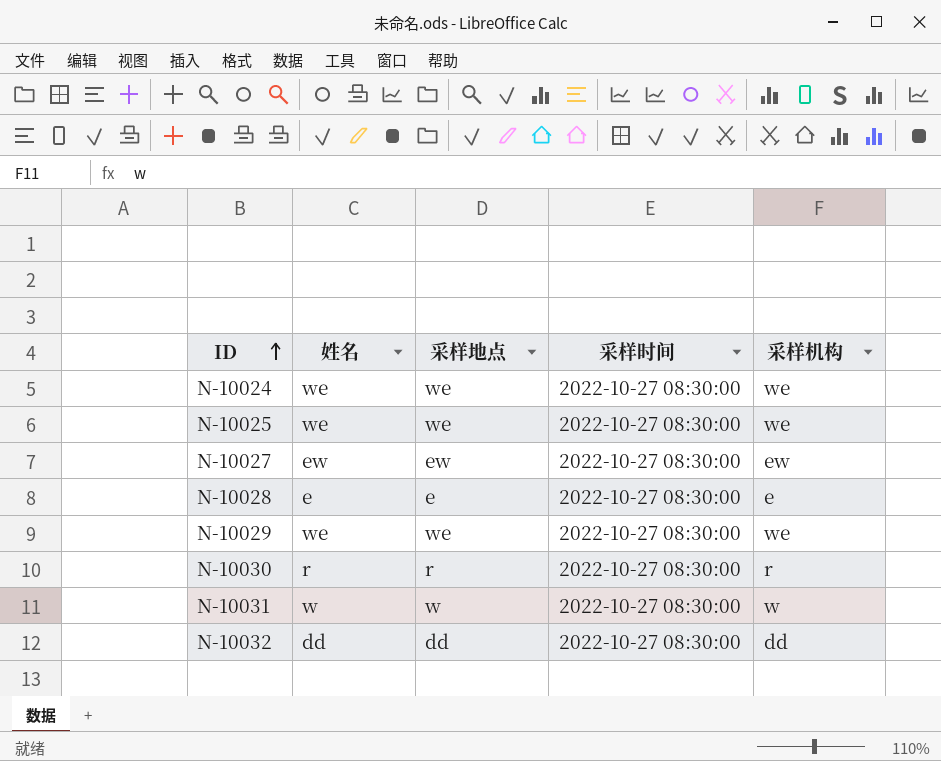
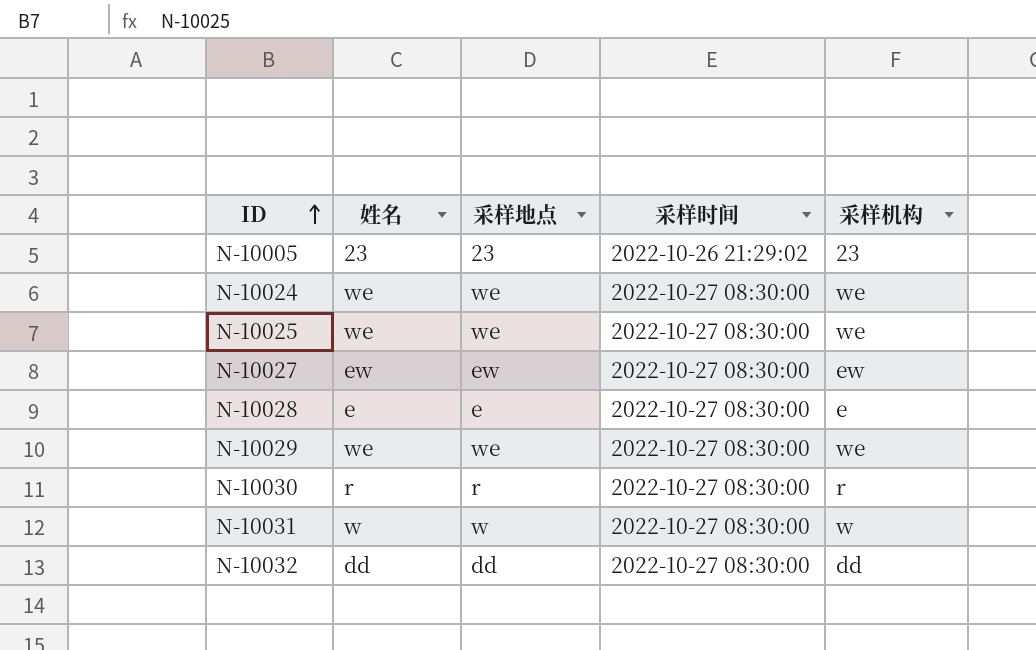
row N-10005: none -> 23 | 23 | 2022-10-26 21:29:02 | 23

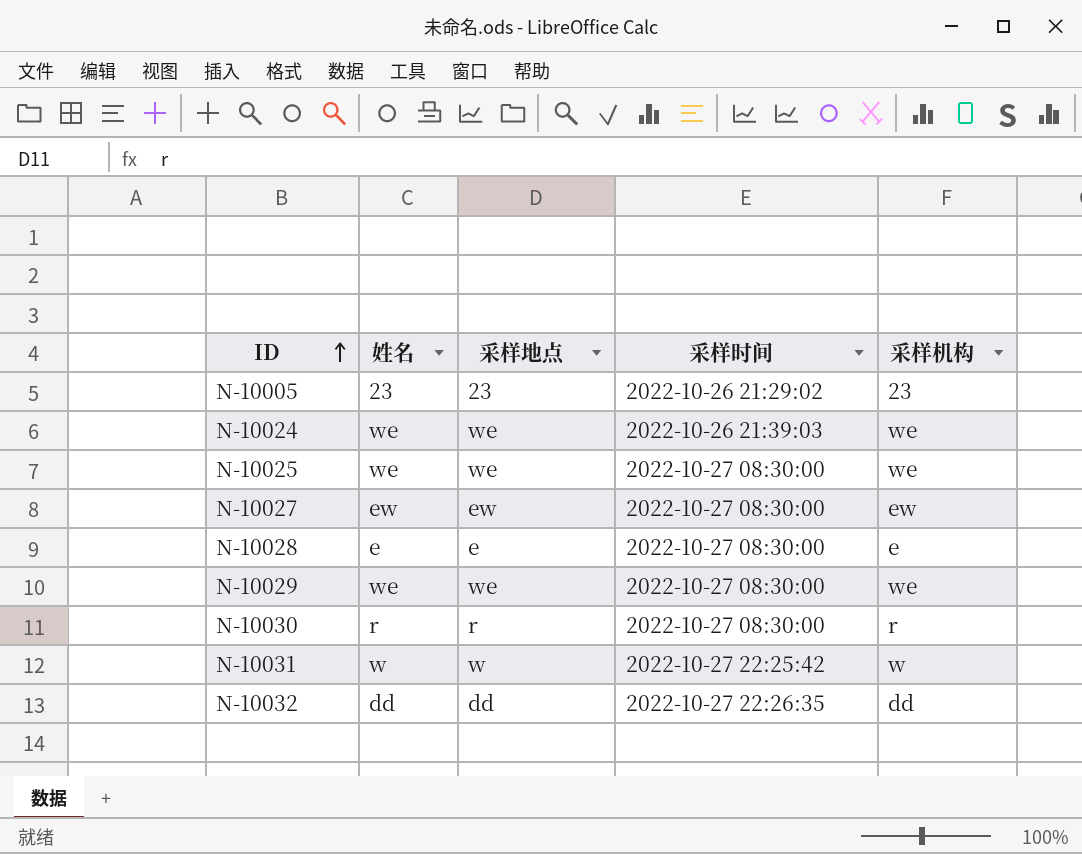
N-10024 | 采样时间: 2022-10-27 08:30:00 -> 2022-10-26 21:39:03
N-10031 | 采样时间: 2022-10-27 08:30:00 -> 2022-10-27 22:25:42
N-10032 | 采样时间: 2022-10-27 08:30:00 -> 2022-10-27 22:26:35

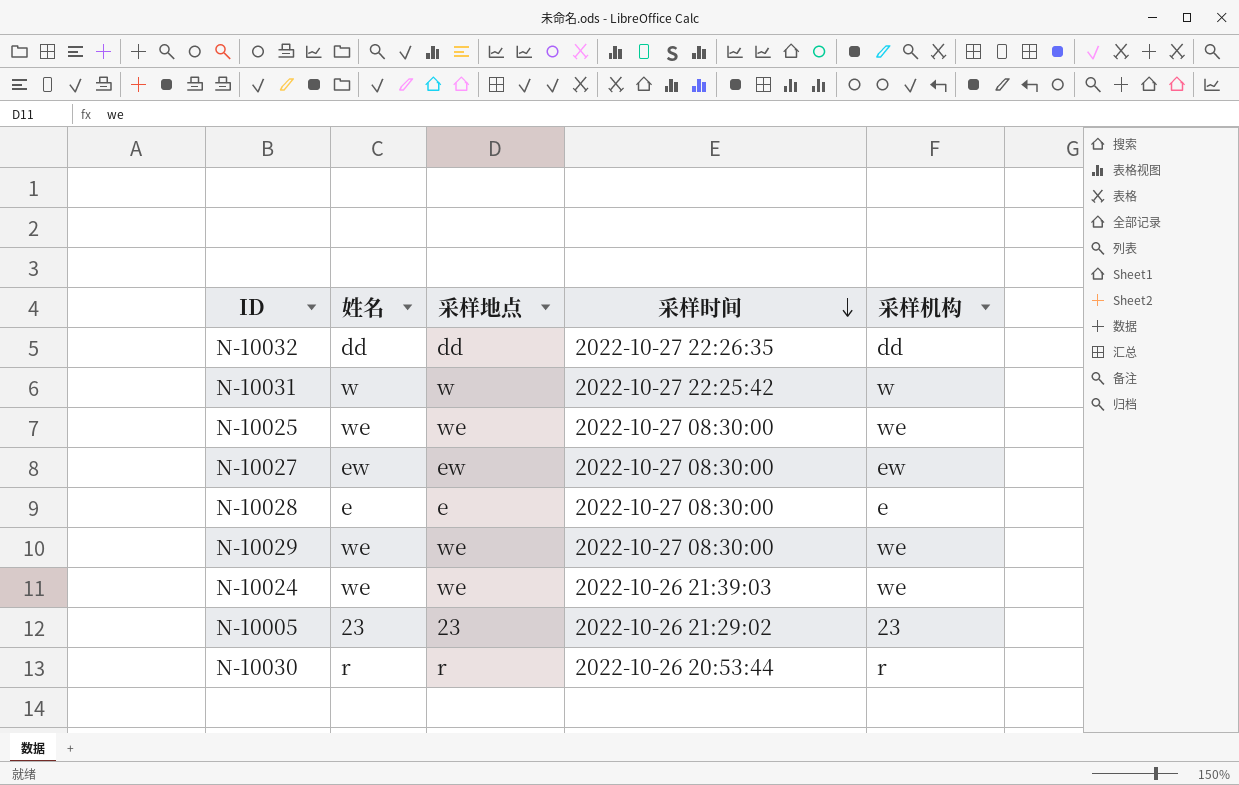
row order: ID ascending -> 采样时间 descending
N-10030 | 采样时间: 2022-10-27 08:30:00 -> 2022-10-26 20:53:44

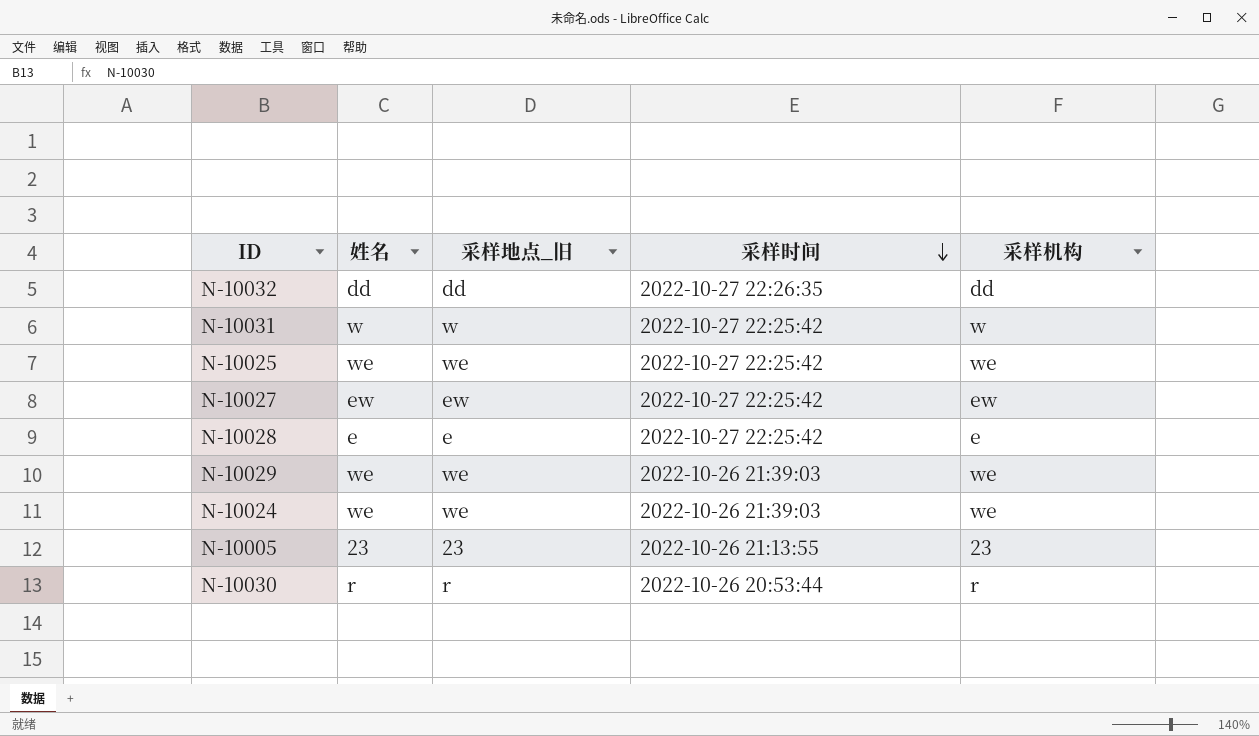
column name: 采样地点 -> 采样地点_旧
N-10025 | 采样时间: 2022-10-27 08:30:00 -> 2022-10-27 22:25:42
N-10027 | 采样时间: 2022-10-27 08:30:00 -> 2022-10-27 22:25:42
N-10028 | 采样时间: 2022-10-27 08:30:00 -> 2022-10-27 22:25:42
N-10029 | 采样时间: 2022-10-27 08:30:00 -> 2022-10-26 21:39:03
N-10005 | 采样时间: 2022-10-26 21:29:02 -> 2022-10-26 21:13:55

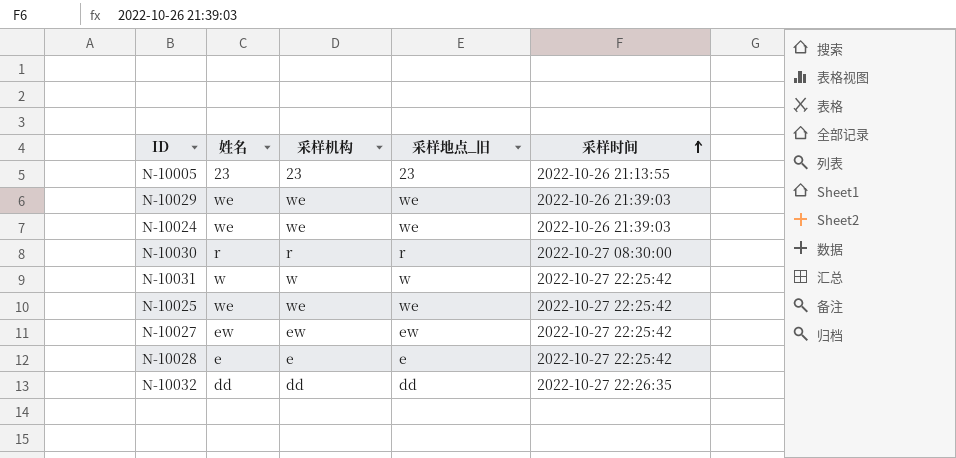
row order: 采样时间 descending -> 采样时间 ascending
column 采样机构 | position: 5 -> 3
N-10030 | 采样时间: 2022-10-26 20:53:44 -> 2022-10-27 08:30:00

